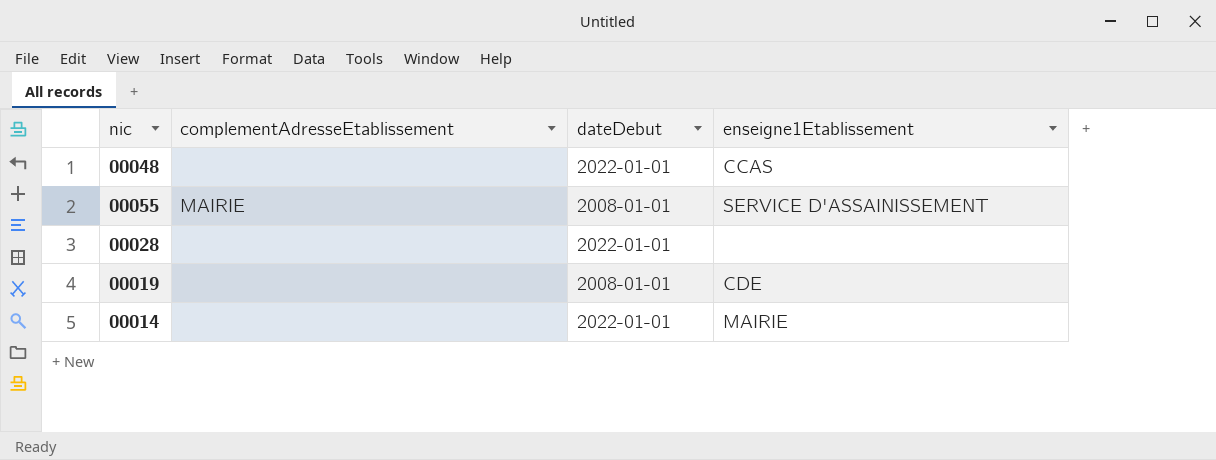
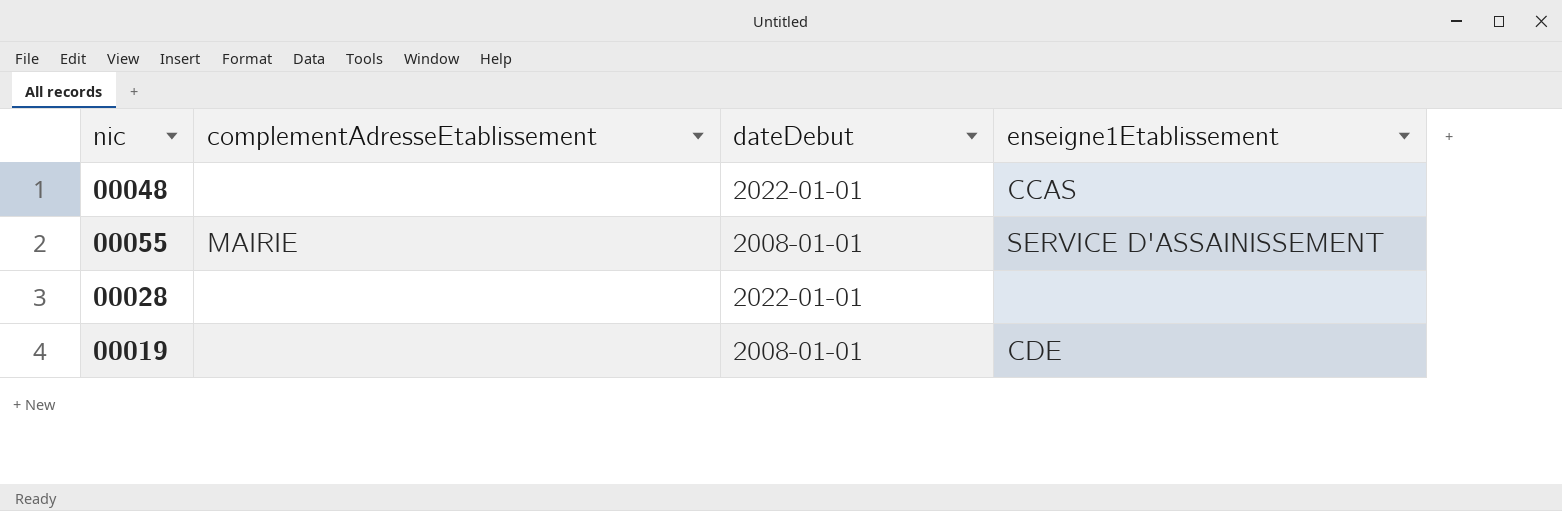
row 00014: none | 2022-01-01 | MAIRIE -> none

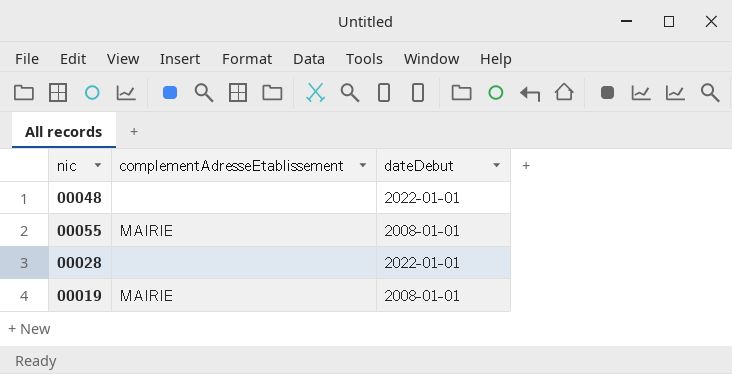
column enseigne1Etablissement | position: 4 -> none
00019 | complementAdresseEtablissement: none -> MAIRIE

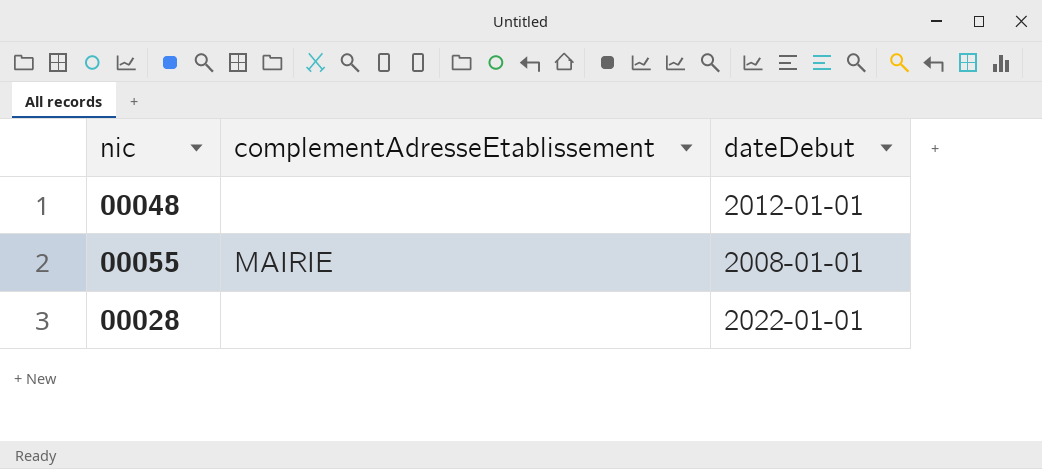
row 00019: MAIRIE | 2008-01-01 -> none
00048 | dateDebut: 2022-01-01 -> 2012-01-01

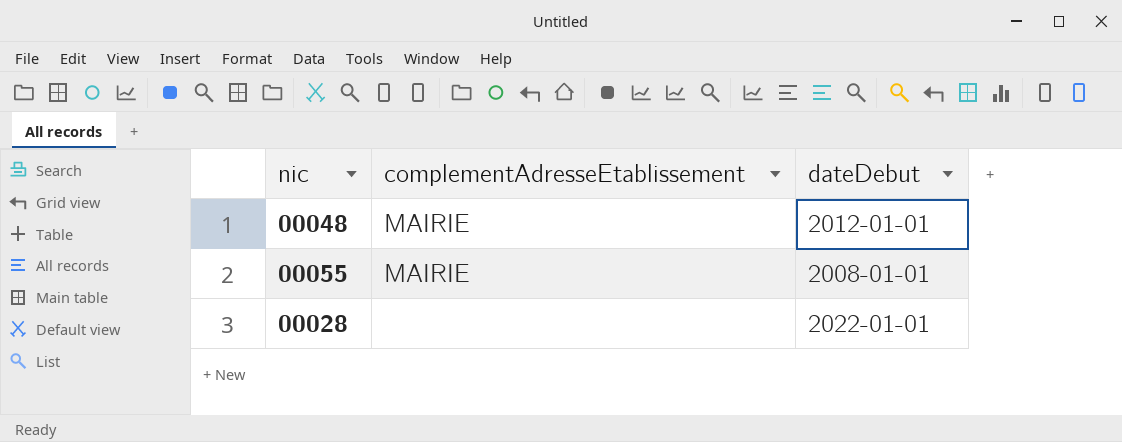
00048 | complementAdresseEtablissement: none -> MAIRIE

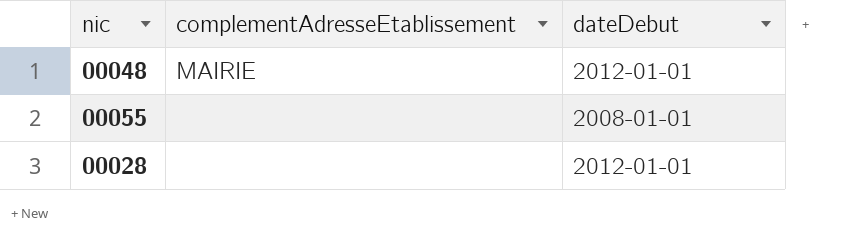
00055 | complementAdresseEtablissement: MAIRIE -> none
00028 | dateDebut: 2022-01-01 -> 2012-01-01

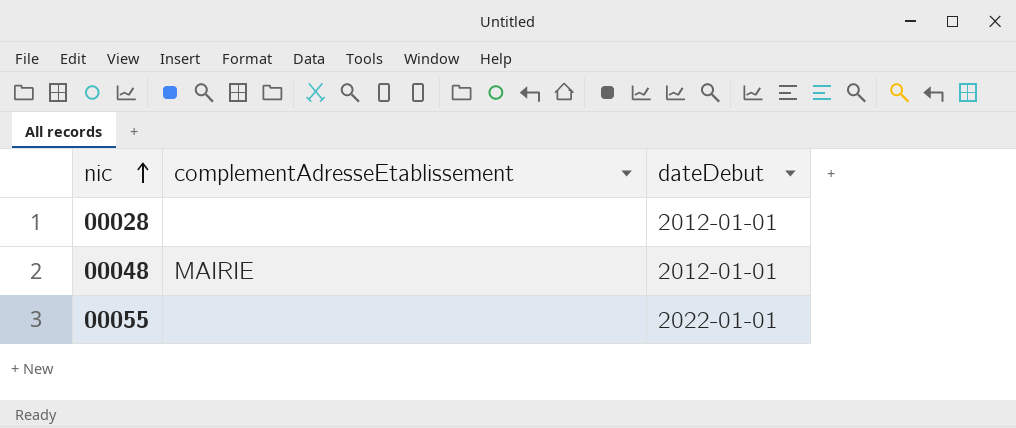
row order: none -> nic ascending
00055 | dateDebut: 2008-01-01 -> 2022-01-01

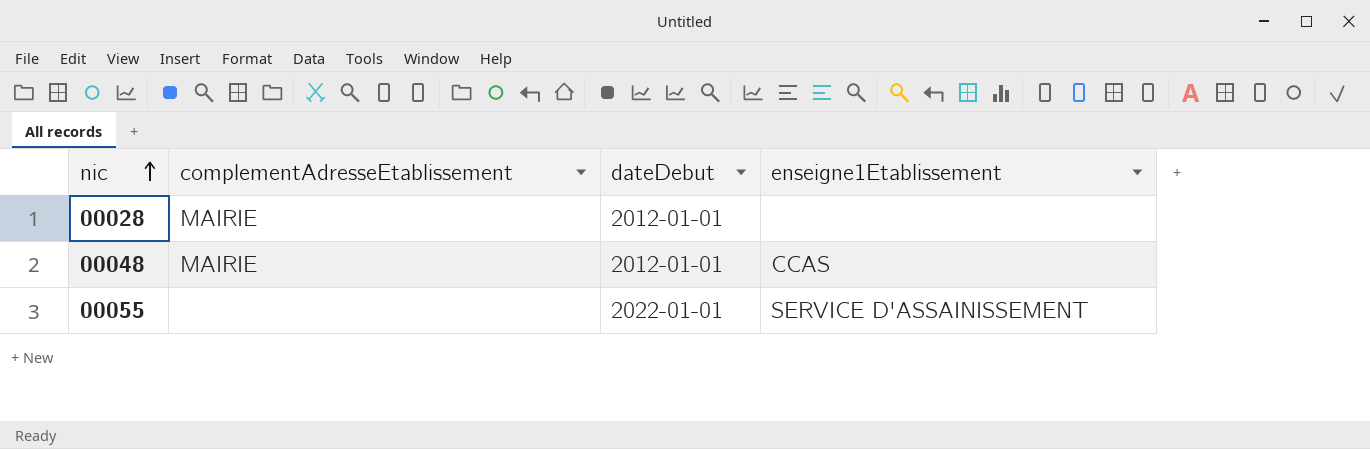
column enseigne1Etablissement | position: none -> 4
00028 | complementAdresseEtablissement: none -> MAIRIE

